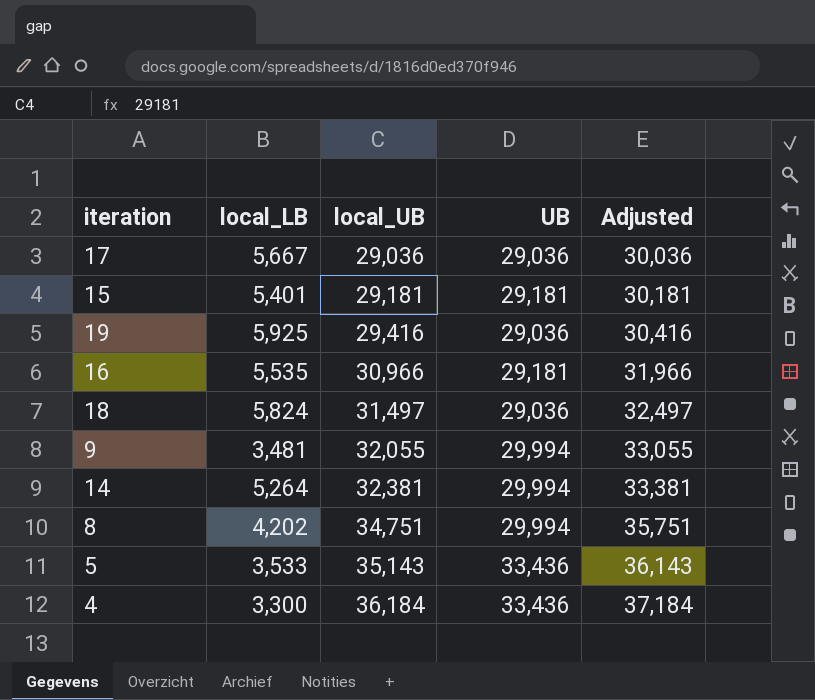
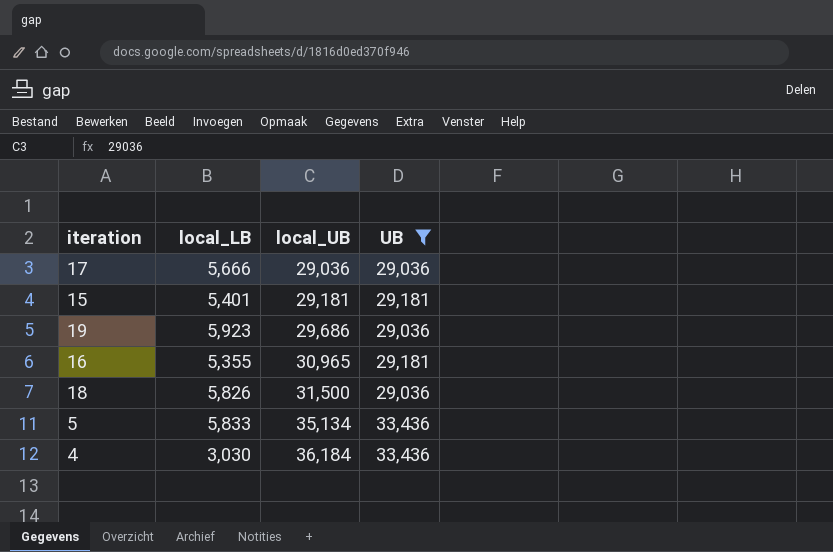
filter: none -> UB != 29,994
column Adjusted | formula: [local_UB] + 1000 -> none
17 | local_LB: 5,667 -> 5,666
19 | local_LB: 5,925 -> 5,923
19 | local_UB: 29,416 -> 29,686
16 | local_LB: 5,535 -> 5,355
16 | local_UB: 30,966 -> 30,965
18 | local_LB: 5,824 -> 5,826
18 | local_UB: 31,497 -> 31,500
5 | local_LB: 3,533 -> 5,833
5 | local_UB: 35,143 -> 35,134
4 | local_LB: 3,300 -> 3,030

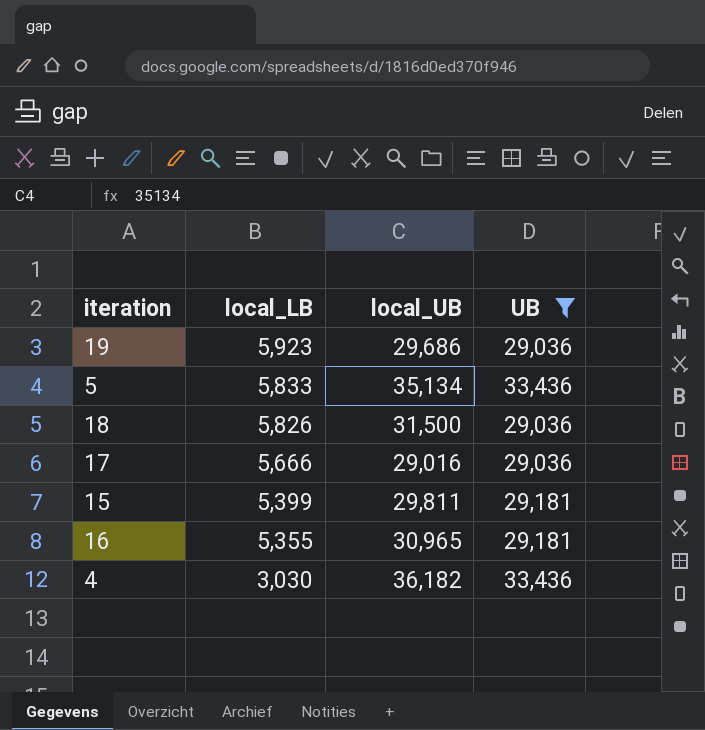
row order: local_UB ascending -> local_LB descending
17 | local_UB: 29,036 -> 29,016
15 | local_LB: 5,401 -> 5,399
15 | local_UB: 29,181 -> 29,811
4 | local_UB: 36,184 -> 36,182

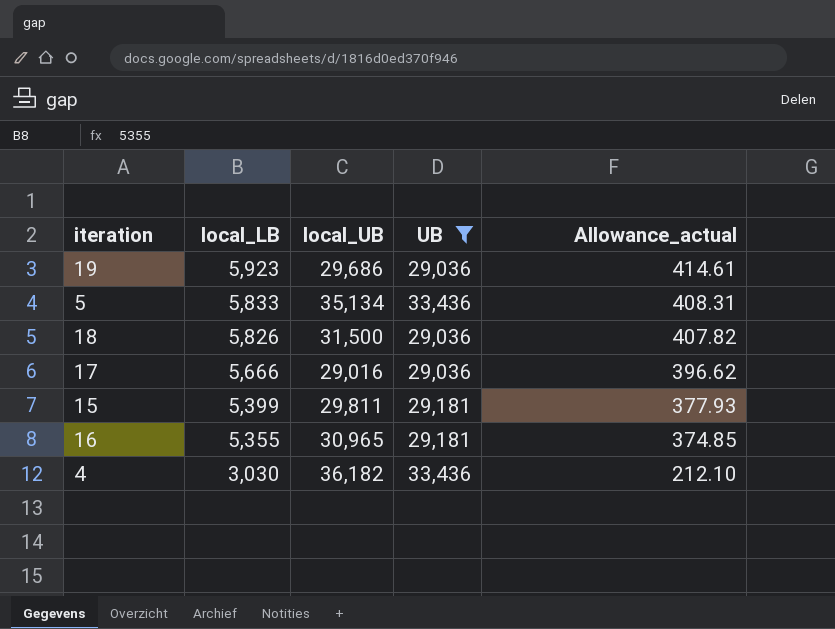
column Allowance_actual | formula: none -> [local_LB] * 0.07

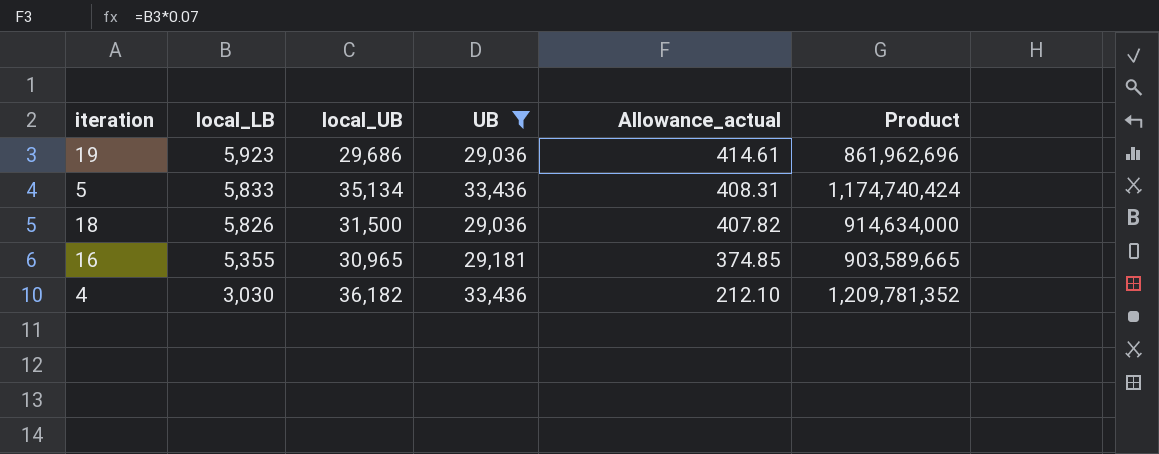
column Product | formula: none -> [local_UB] * [UB]
row 17: 5,666 | 29,016 | 29,036 | 396.62 -> none
row 15: 5,399 | 29,811 | 29,181 | 377.93 -> none

